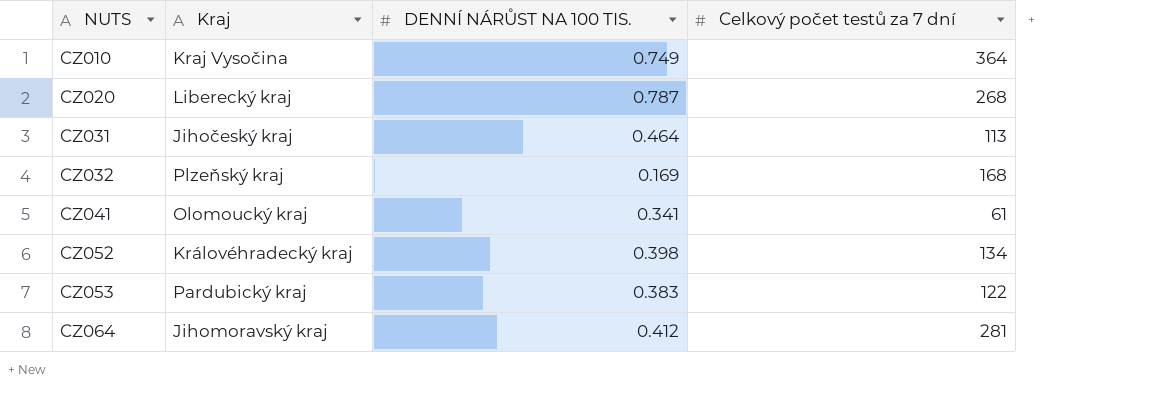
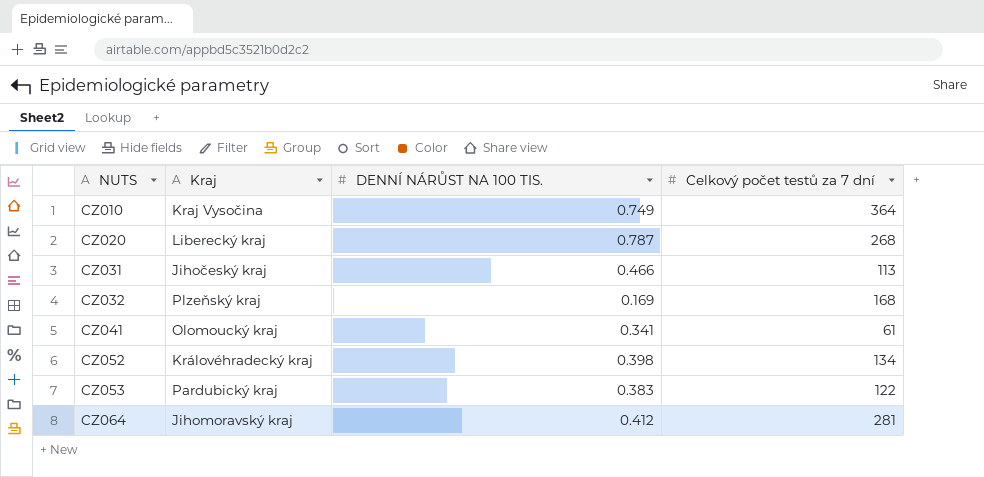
CZ031 | DENNÍ NÁRŮST NA 100 TIS.: 0.464 -> 0.466

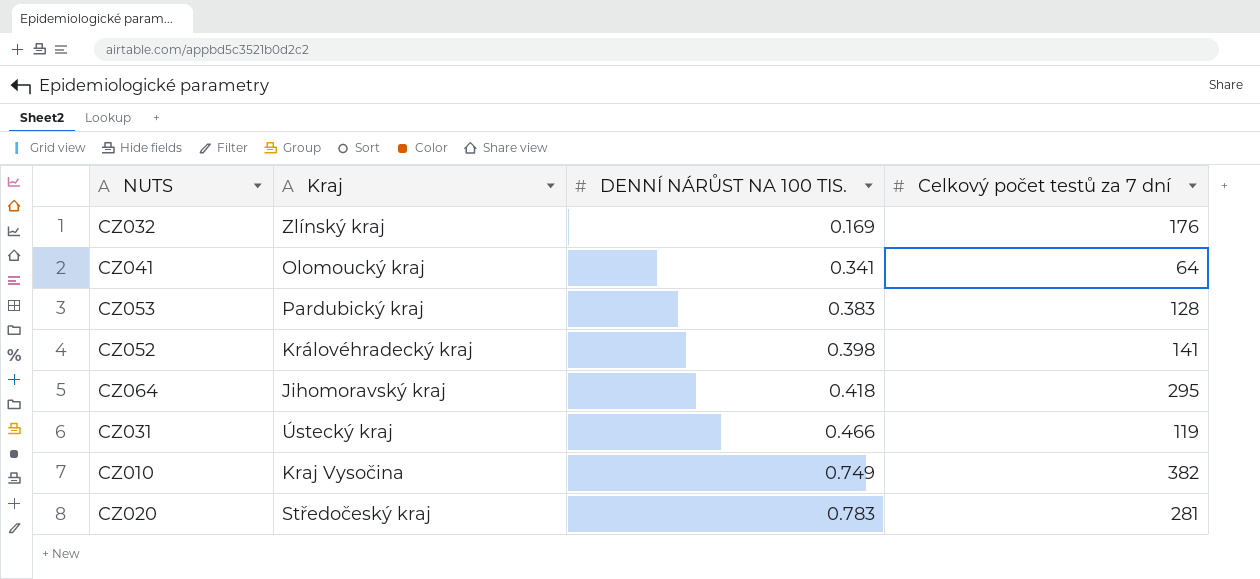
row order: NUTS ascending -> DENNÍ NÁRŮST NA 100 TIS. ascending
CZ032 | Kraj: Plzeňský kraj -> Zlínský kraj
CZ032 | Celkový počet testů za 7 dní: 168 -> 176
CZ041 | Celkový počet testů za 7 dní: 61 -> 64
CZ053 | Celkový počet testů za 7 dní: 122 -> 128
CZ052 | Celkový počet testů za 7 dní: 134 -> 141
CZ064 | DENNÍ NÁRŮST NA 100 TIS.: 0.412 -> 0.418
CZ064 | Celkový počet testů za 7 dní: 281 -> 295
CZ031 | Kraj: Jihočeský kraj -> Ústecký kraj
CZ031 | Celkový počet testů za 7 dní: 113 -> 119
CZ010 | Celkový počet testů za 7 dní: 364 -> 382
CZ020 | Kraj: Liberecký kraj -> Středočeský kraj
CZ020 | DENNÍ NÁRŮST NA 100 TIS.: 0.787 -> 0.783
CZ020 | Celkový počet testů za 7 dní: 268 -> 281

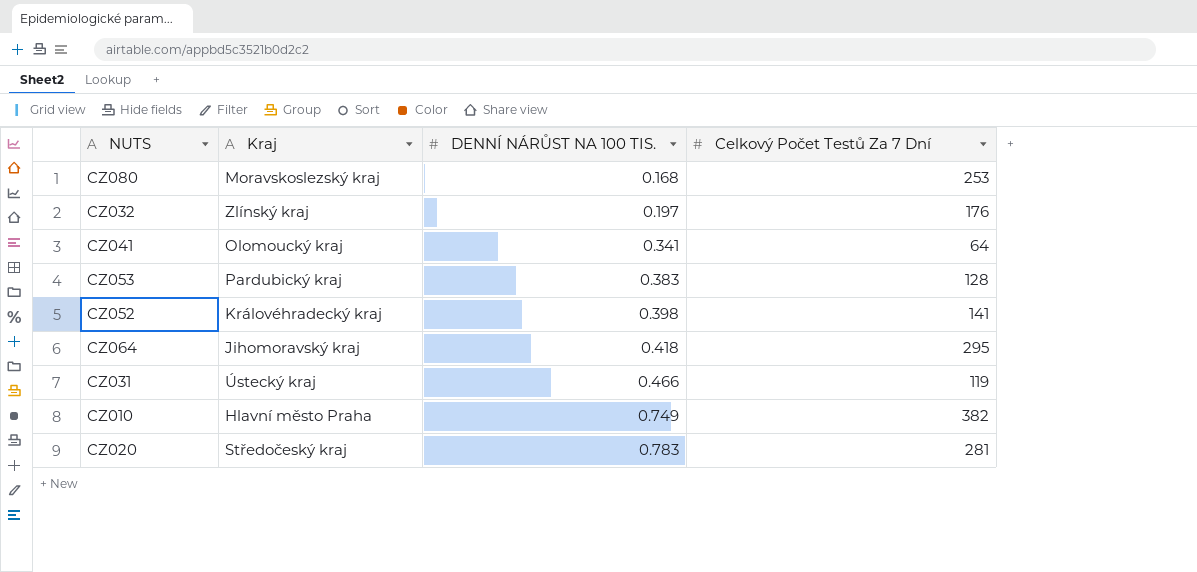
column name: Celkový počet testů za 7 dní -> Celkový Počet Testů Za 7 Dní
row CZ080: none -> Moravskoslezský kraj | 0.168 | 253
CZ032 | DENNÍ NÁRŮST NA 100 TIS.: 0.169 -> 0.197
CZ010 | Kraj: Kraj Vysočina -> Hlavní město Praha

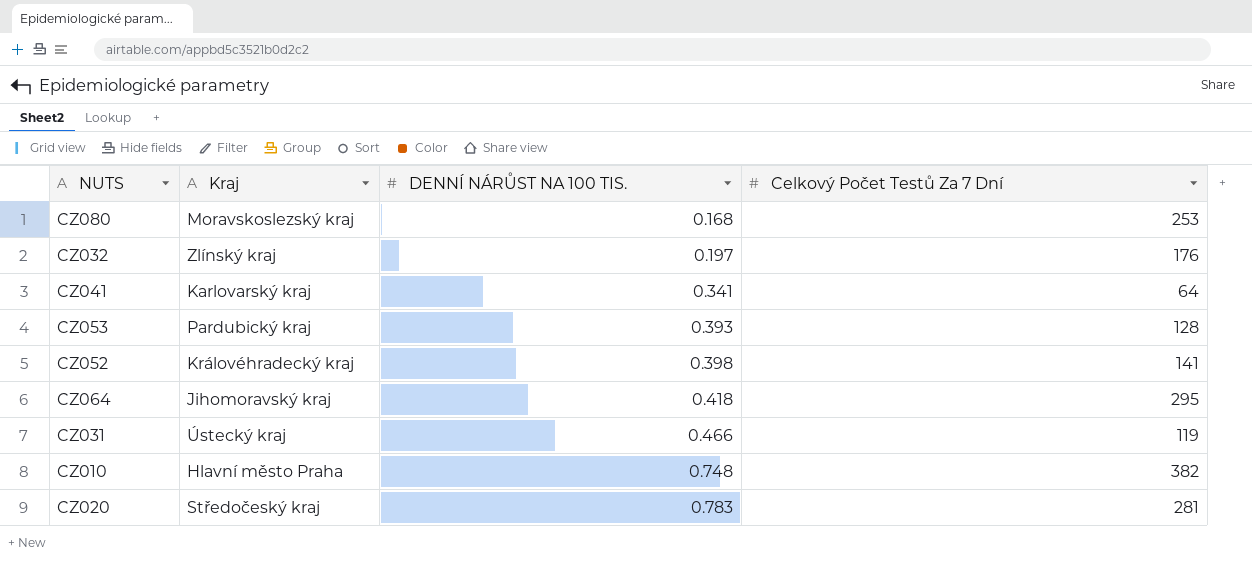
CZ041 | Kraj: Olomoucký kraj -> Karlovarský kraj
CZ053 | DENNÍ NÁRŮST NA 100 TIS.: 0.383 -> 0.393
CZ010 | DENNÍ NÁRŮST NA 100 TIS.: 0.749 -> 0.748

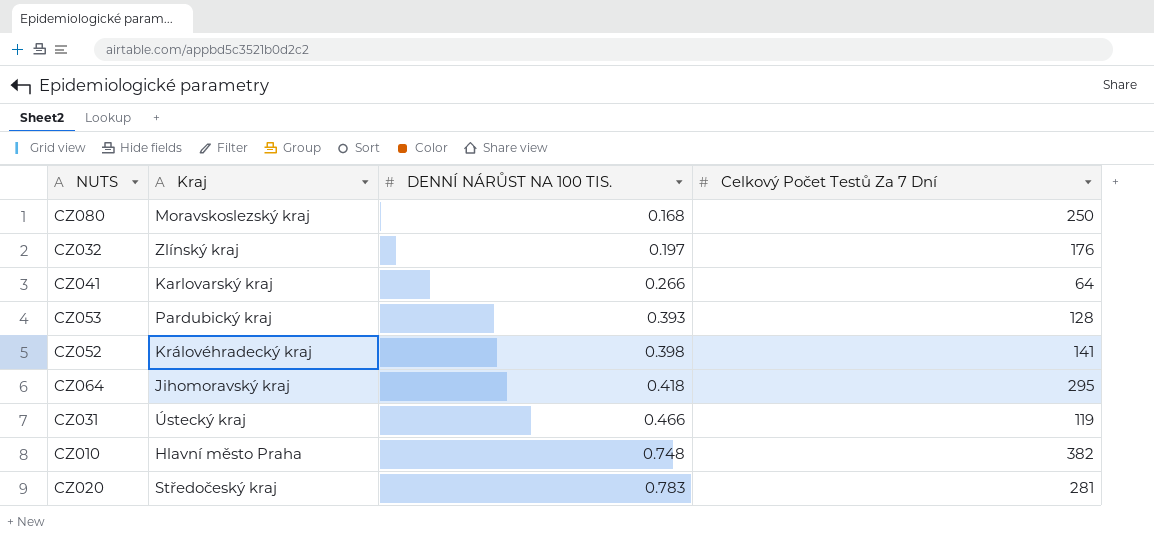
CZ080 | Celkový Počet Testů Za 7 Dní: 253 -> 250
CZ041 | DENNÍ NÁRŮST NA 100 TIS.: 0.341 -> 0.266

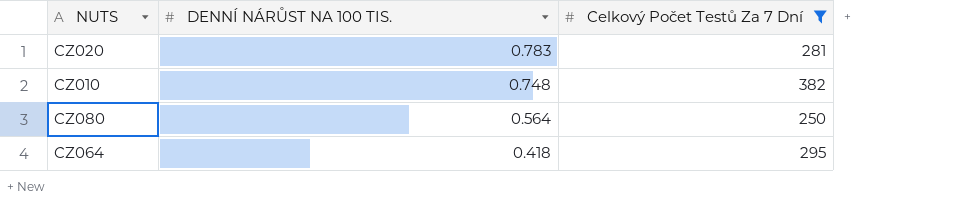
filter: none -> Celkový Počet Testů Za 7 Dní >= 250
row order: DENNÍ NÁRŮST NA 100 TIS. ascending -> DENNÍ NÁRŮST NA 100 TIS. descending
column Kraj | position: 2 -> none
CZ080 | DENNÍ NÁRŮST NA 100 TIS.: 0.168 -> 0.564

